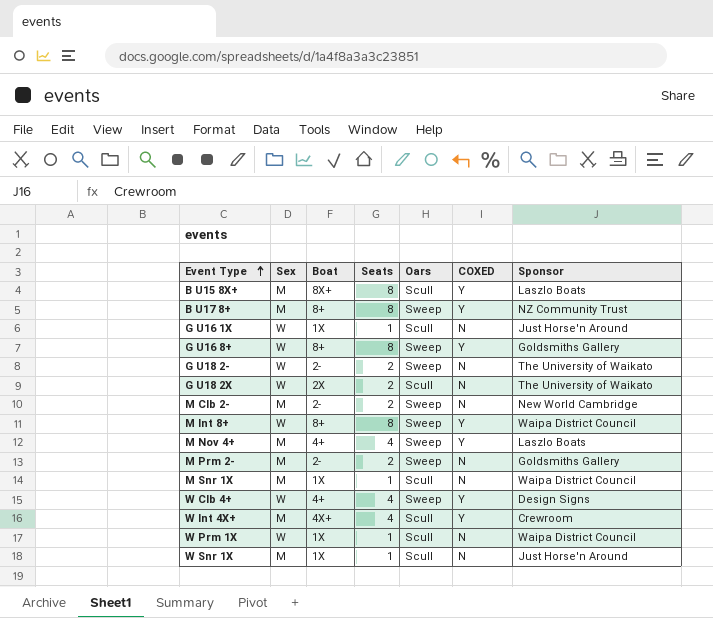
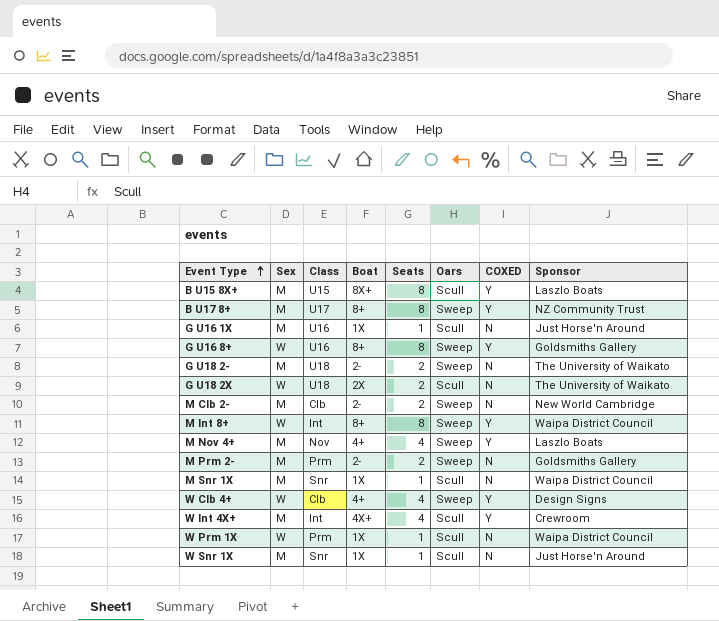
column Class | position: none -> 3
G U16 1X | Sex: W -> M
G U18 2- | Sex: W -> M

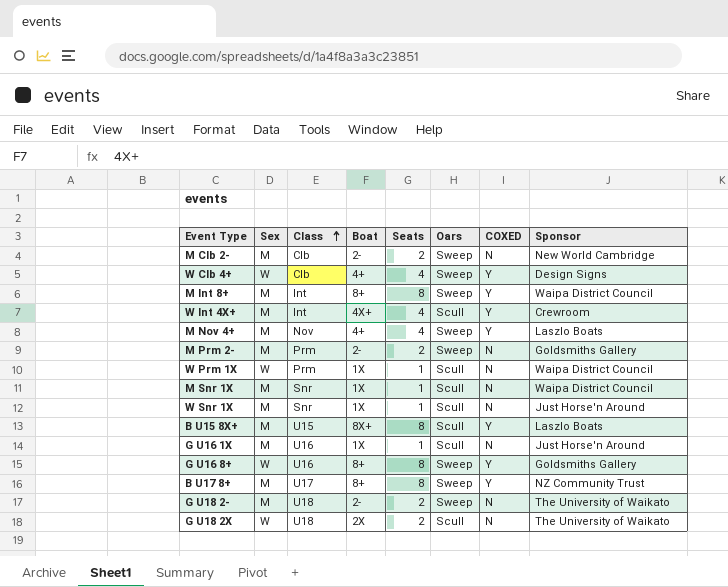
row order: Event Type ascending -> Class ascending
M Int 8+ | Sex: W -> M

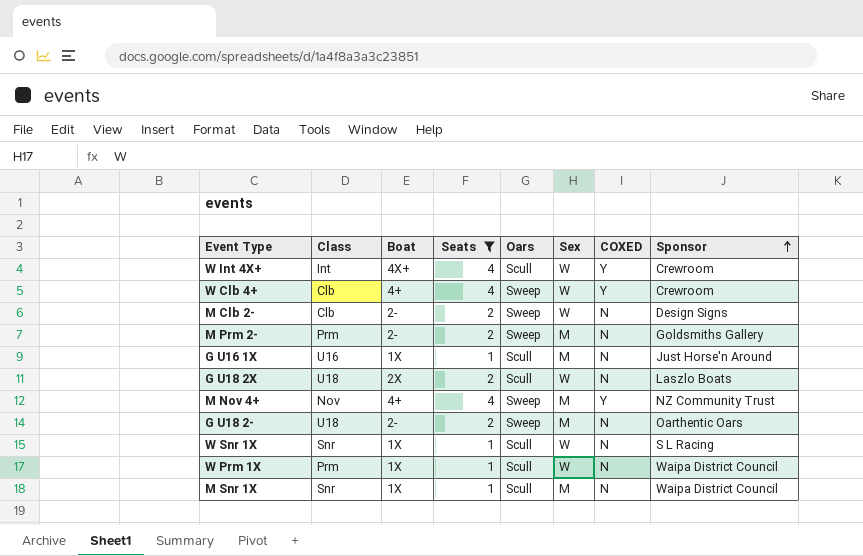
filter: none -> Seats != 8
row order: Class ascending -> Sponsor ascending
column Sex | position: 2 -> 6
W Int 4X+ | Sex: M -> W
W Clb 4+ | Sponsor: Design Signs -> Crewroom
M Clb 2- | Sex: M -> W
M Clb 2- | Sponsor: New World Cambridge -> Design Signs
G U18 2X | Sponsor: The University of Waikato -> Laszlo Boats
M Nov 4+ | Sponsor: Laszlo Boats -> NZ Community Trust
G U18 2- | Sponsor: The University of Waikato -> Oarthentic Oars
W Snr 1X | Sex: M -> W
W Snr 1X | Sponsor: Just Horse'n Around -> S L Racing

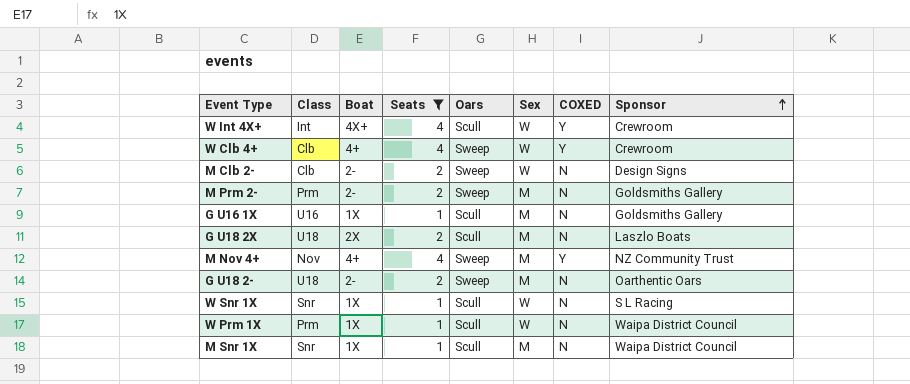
G U16 1X | Sponsor: Just Horse'n Around -> Goldsmiths Gallery
G U18 2X | Sex: W -> M

